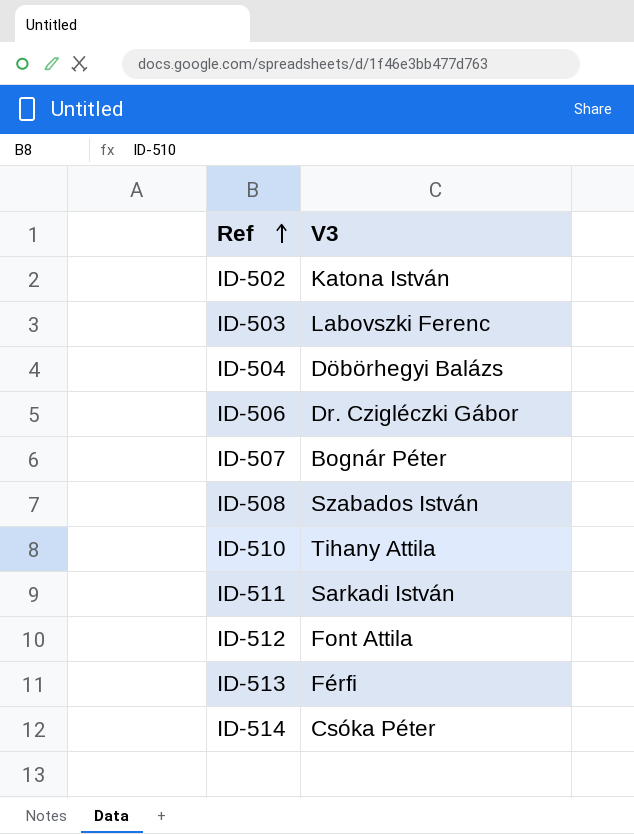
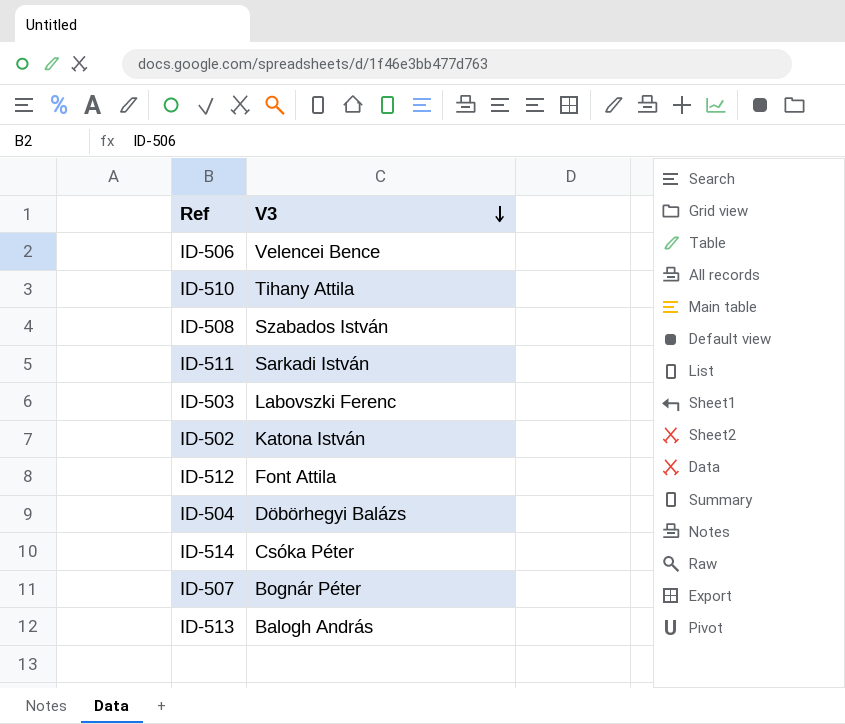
row order: Ref ascending -> V3 descending
ID-506 | V3: Dr. Czigléczki Gábor -> Velencei Bence
ID-513 | V3: Férfi -> Balogh András

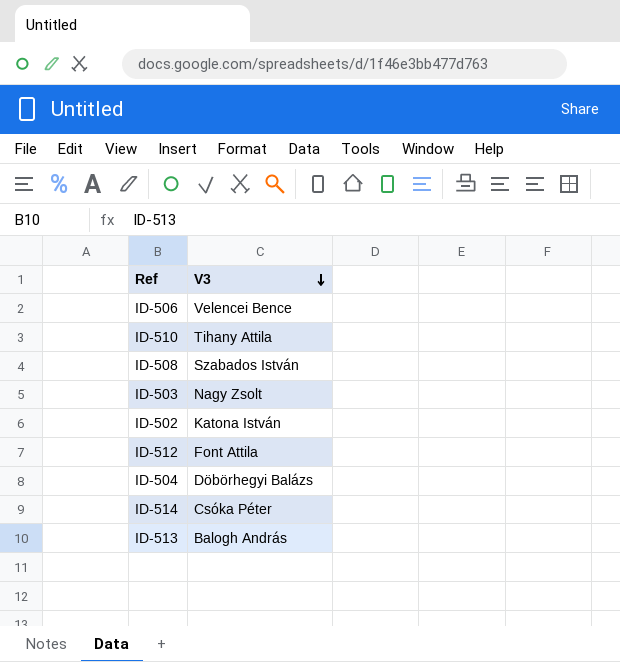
row ID-511: Sarkadi István -> none
row ID-507: Bognár Péter -> none
ID-503 | V3: Labovszki Ferenc -> Nagy Zsolt

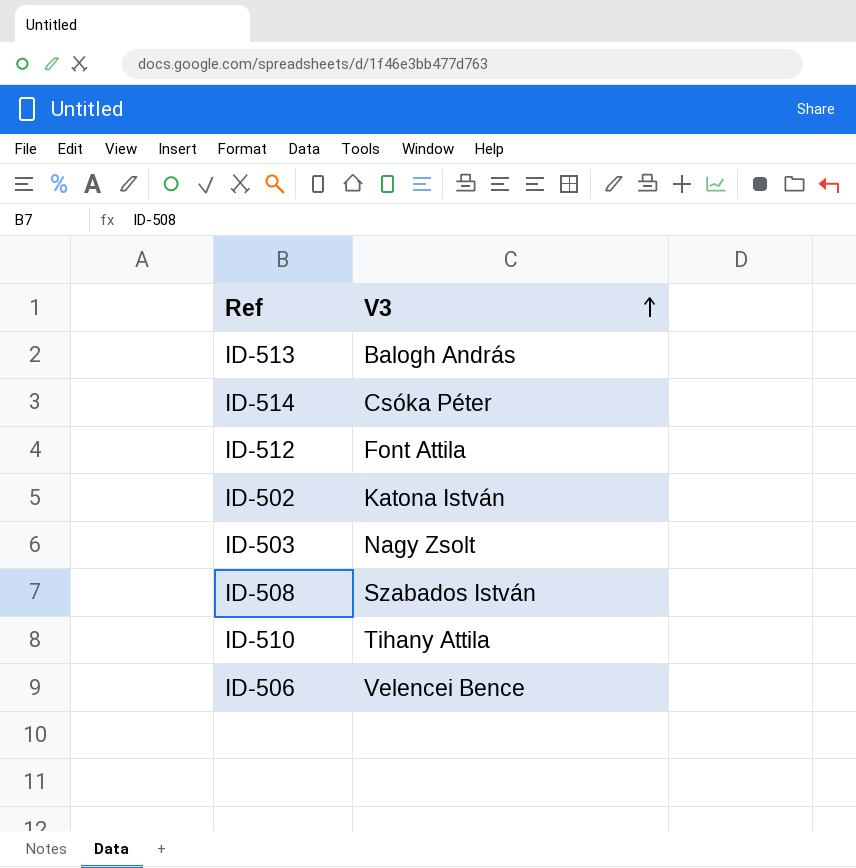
row order: V3 descending -> V3 ascending
row ID-504: Döbörhegyi Balázs -> none

